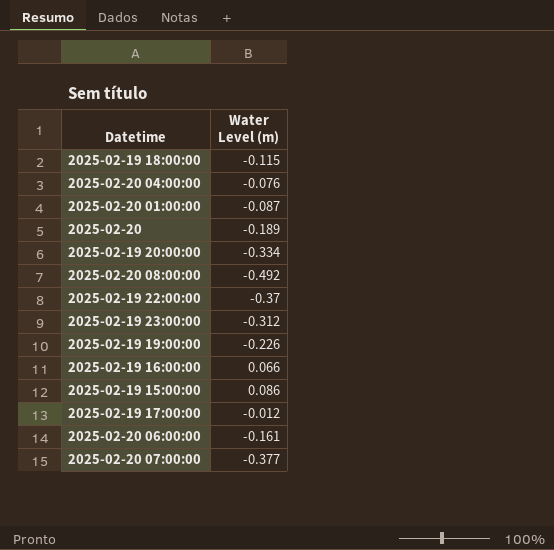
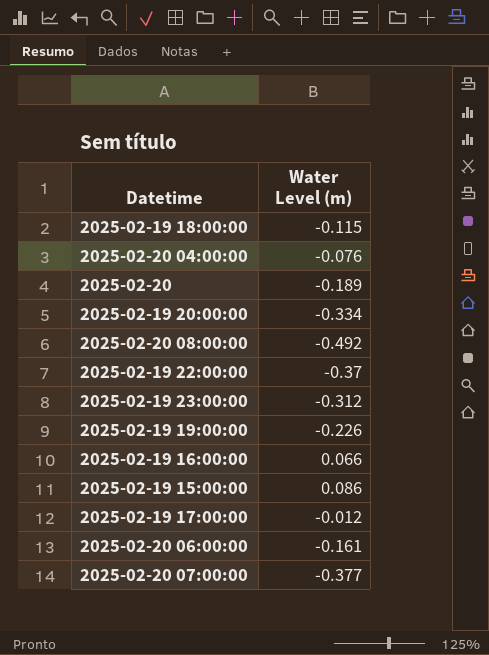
row 2025-02-20 01:00:00: -0.087 -> none

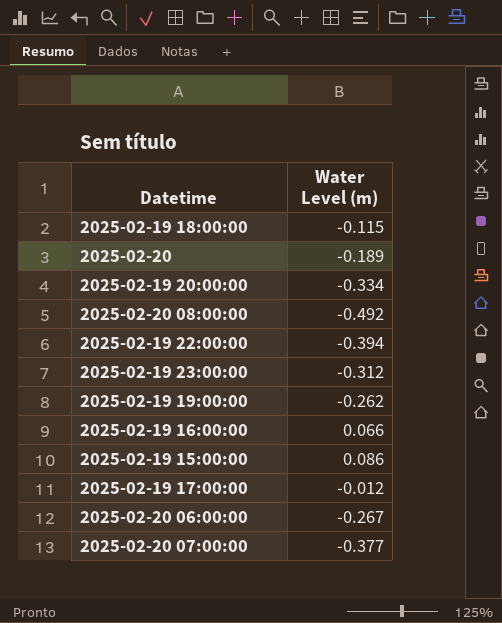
row 2025-02-20 04:00:00: -0.076 -> none
2025-02-19 22:00:00 | Water Level (m): -0.37 -> -0.394
2025-02-19 19:00:00 | Water Level (m): -0.226 -> -0.262
2025-02-20 06:00:00 | Water Level (m): -0.161 -> -0.267

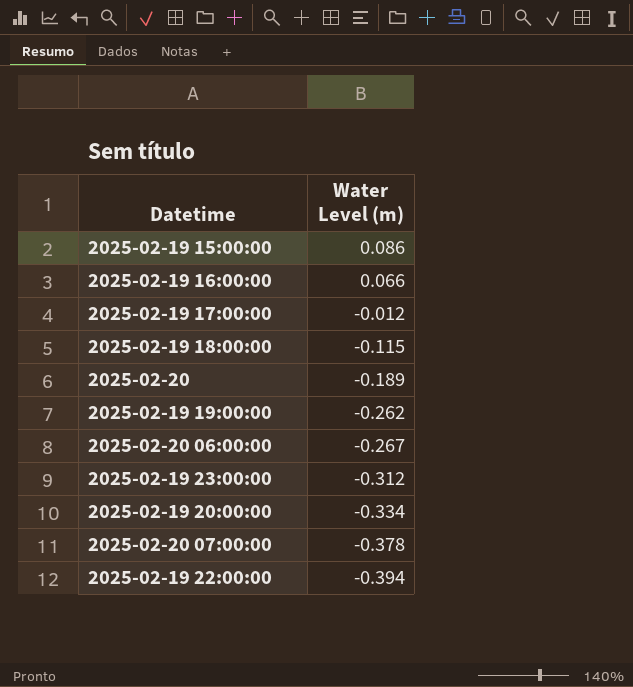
row order: none -> Water Level (m) descending
row 2025-02-20 08:00:00: -0.492 -> none
2025-02-20 07:00:00 | Water Level (m): -0.377 -> -0.378

